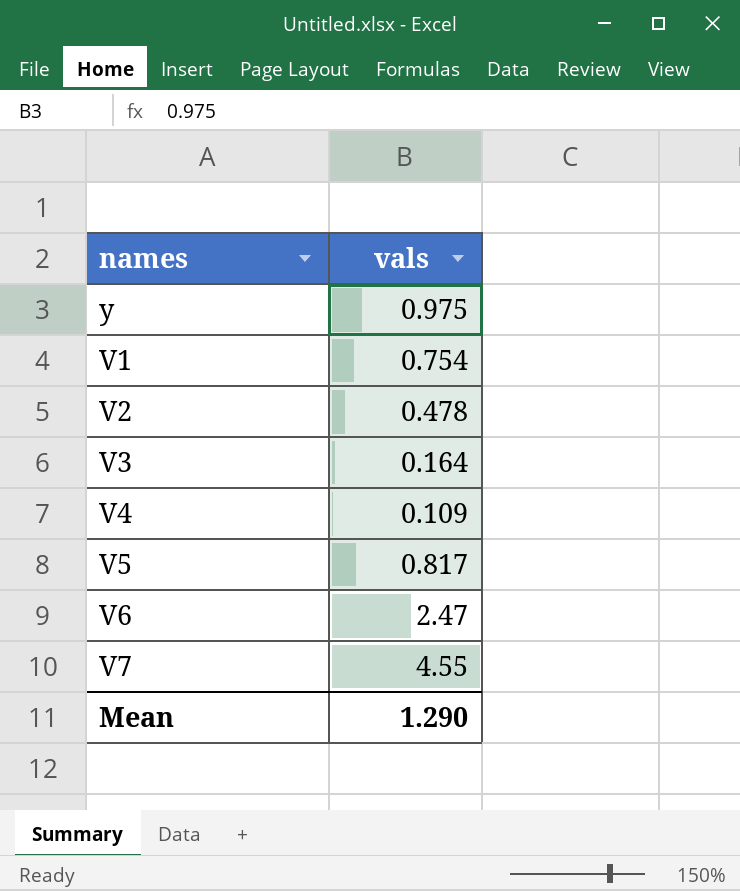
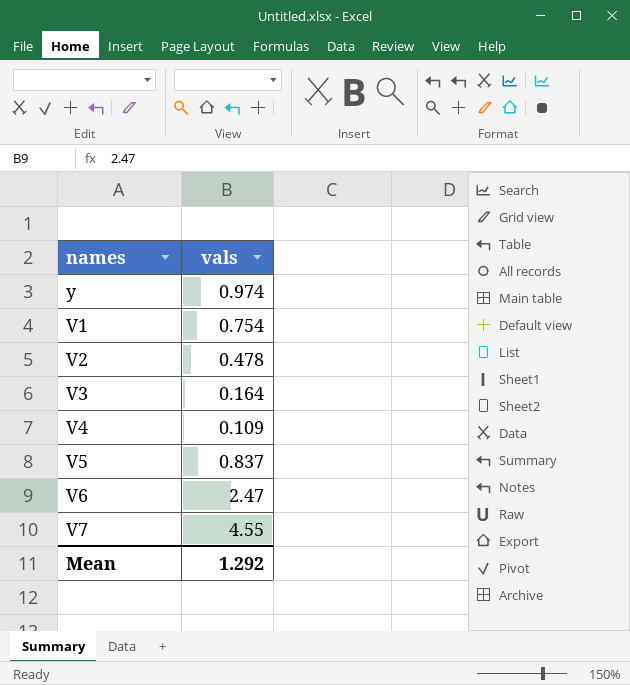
y | vals: 0.975 -> 0.974
V5 | vals: 0.817 -> 0.837
Mean | vals: 1.290 -> 1.292

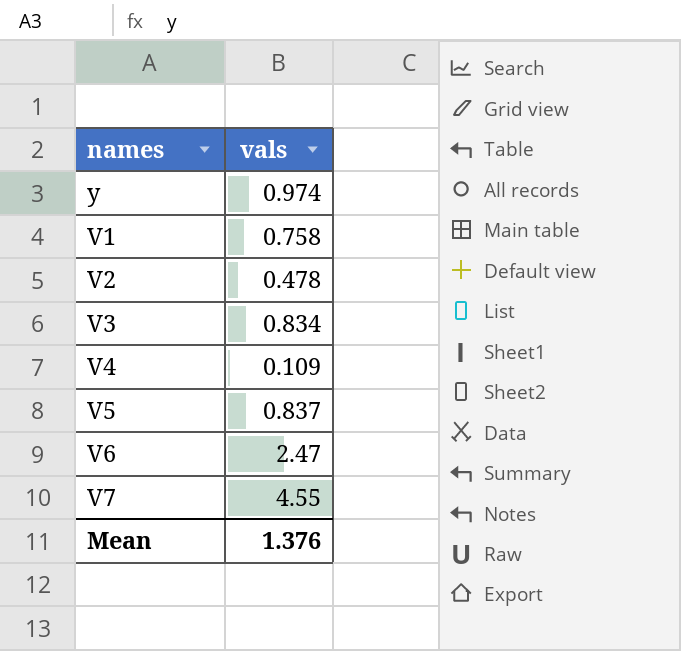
V1 | vals: 0.754 -> 0.758
V3 | vals: 0.164 -> 0.834
Mean | vals: 1.292 -> 1.376

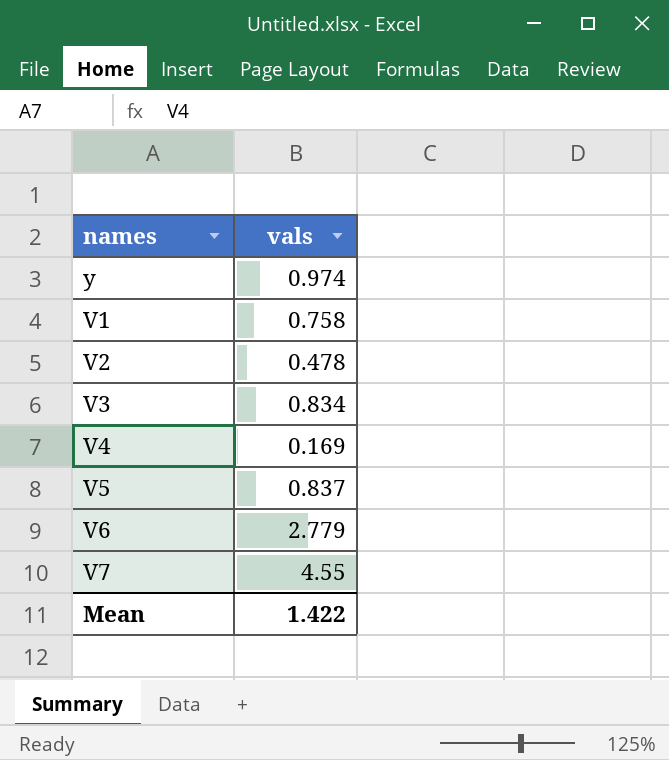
V4 | vals: 0.109 -> 0.169
V6 | vals: 2.47 -> 2.779
Mean | vals: 1.376 -> 1.422

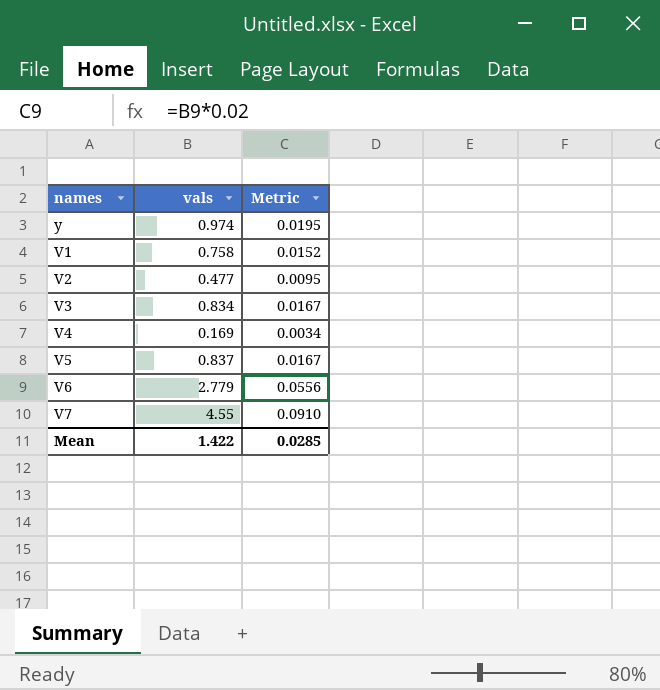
column Metric | formula: none -> [vals] * 0.02
V2 | vals: 0.478 -> 0.477

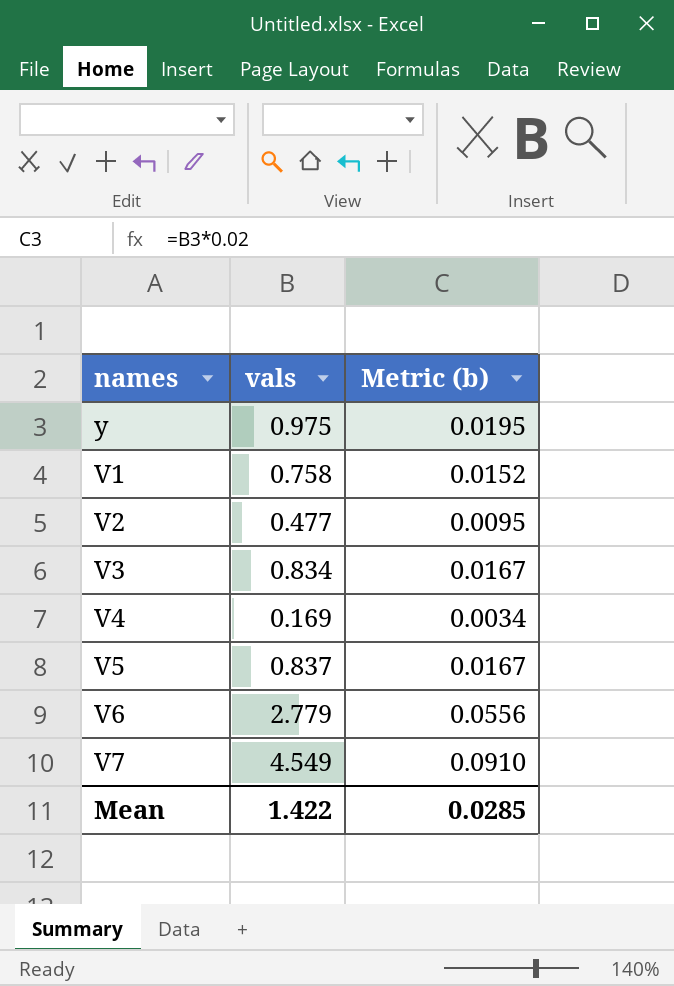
column name: Metric -> Metric (b)
y | vals: 0.974 -> 0.975
V7 | vals: 4.55 -> 4.549

